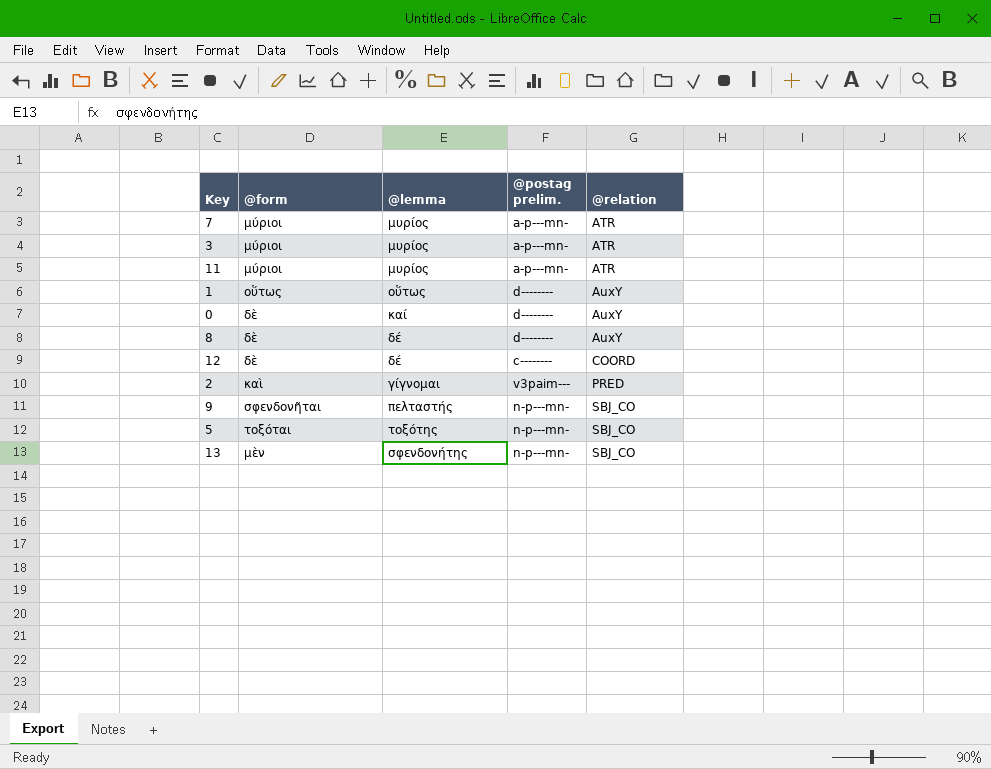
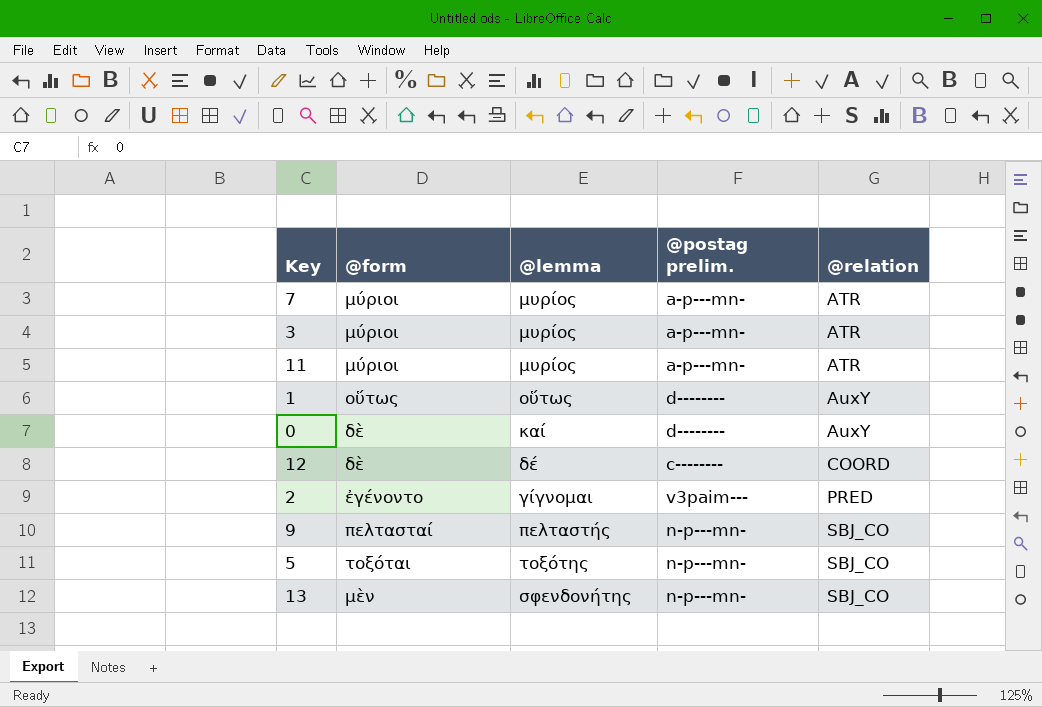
row 8: δὲ | δέ | d-------- | AuxY -> none
2 | @form: καὶ -> ἐγένοντο
9 | @form: σφενδονῆται -> πελτασταί

